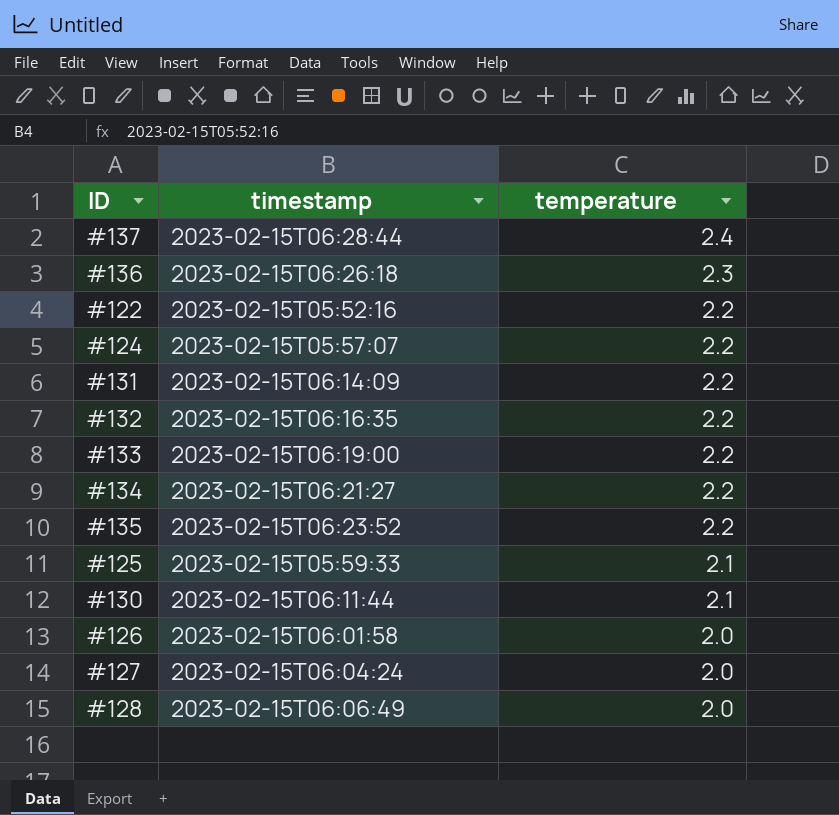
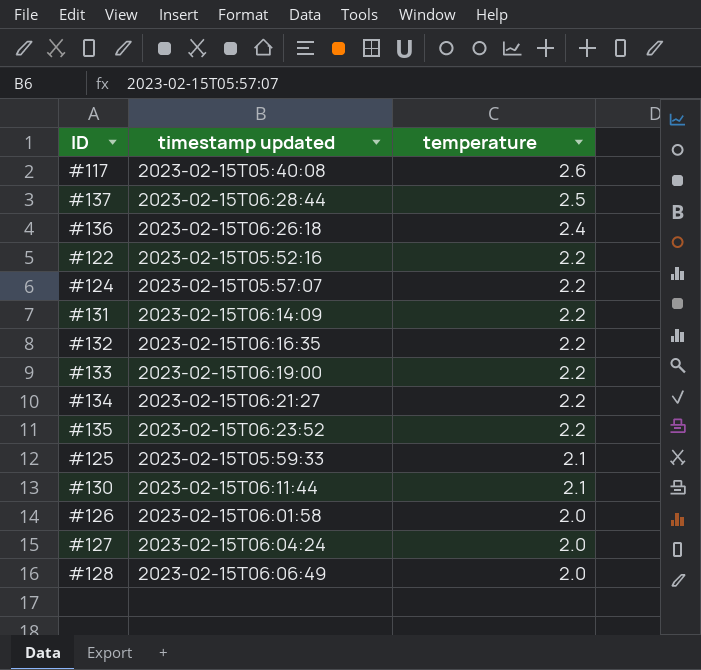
column name: timestamp -> timestamp updated
row #117: none -> 2023-02-15T05:40:08 | 2.6
#137 | temperature: 2.4 -> 2.5
#136 | temperature: 2.3 -> 2.4

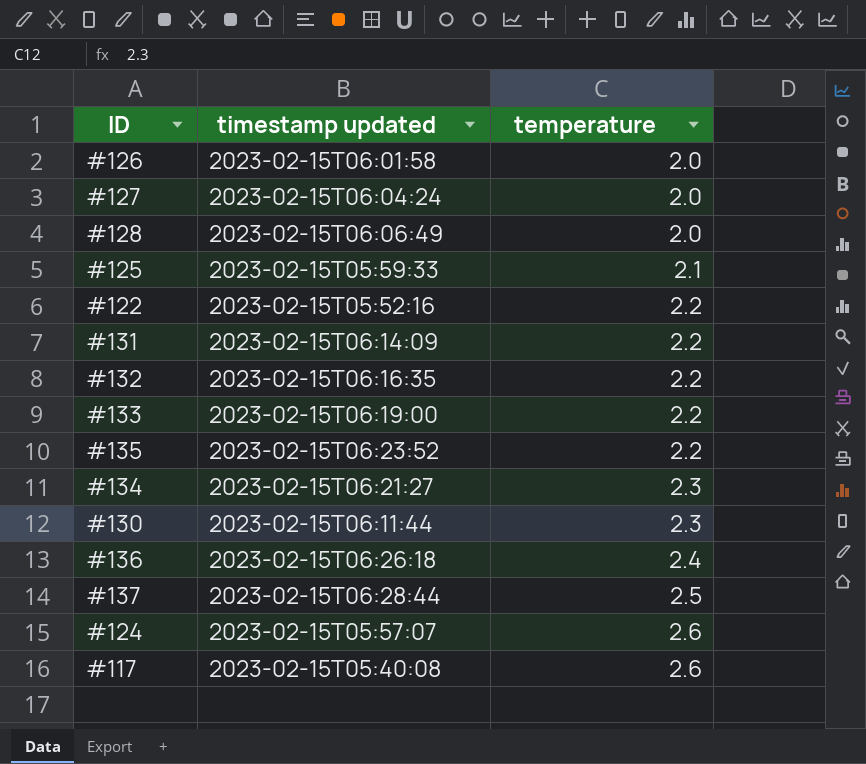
row order: temperature descending -> temperature ascending
#134 | temperature: 2.2 -> 2.3
#130 | temperature: 2.1 -> 2.3
#124 | temperature: 2.2 -> 2.6

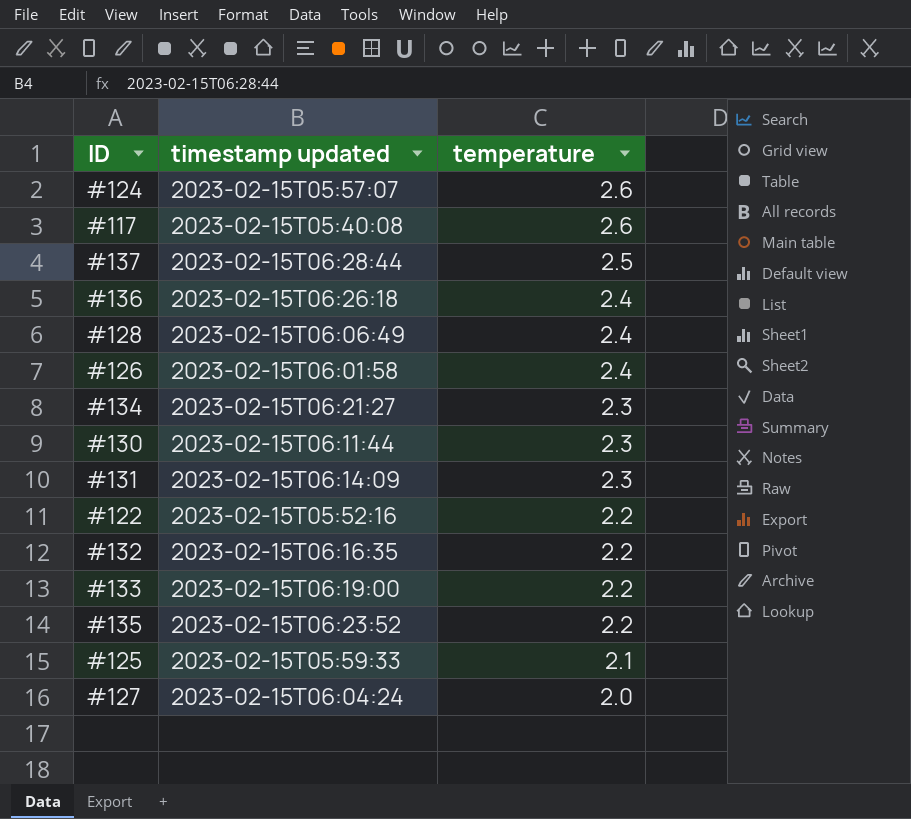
row order: temperature ascending -> temperature descending
#128 | temperature: 2.0 -> 2.4
#126 | temperature: 2.0 -> 2.4
#131 | temperature: 2.2 -> 2.3

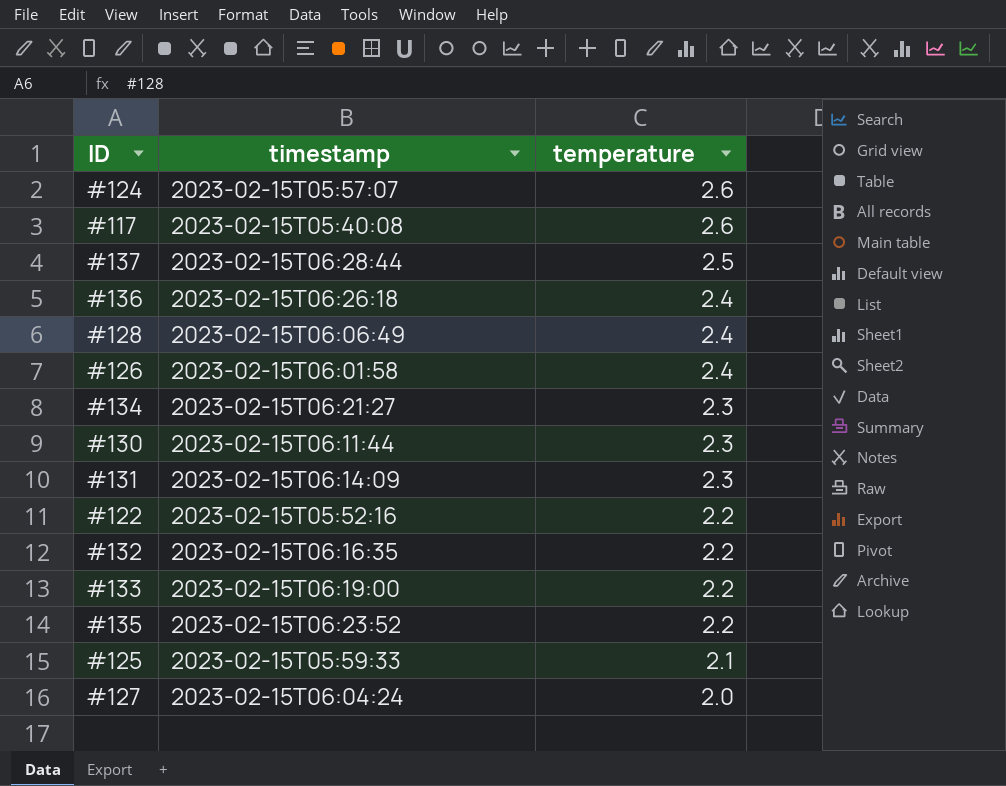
column name: timestamp updated -> timestamp

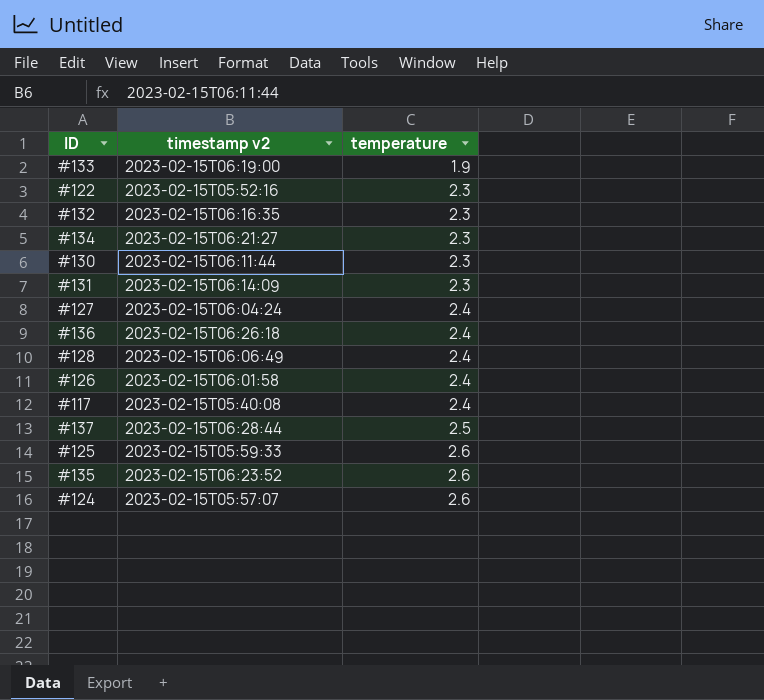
row order: temperature descending -> temperature ascending
column name: timestamp -> timestamp v2
#133 | temperature: 2.2 -> 1.9
#122 | temperature: 2.2 -> 2.3
#132 | temperature: 2.2 -> 2.3
#127 | temperature: 2.0 -> 2.4
#117 | temperature: 2.6 -> 2.4
#125 | temperature: 2.1 -> 2.6
#135 | temperature: 2.2 -> 2.6

